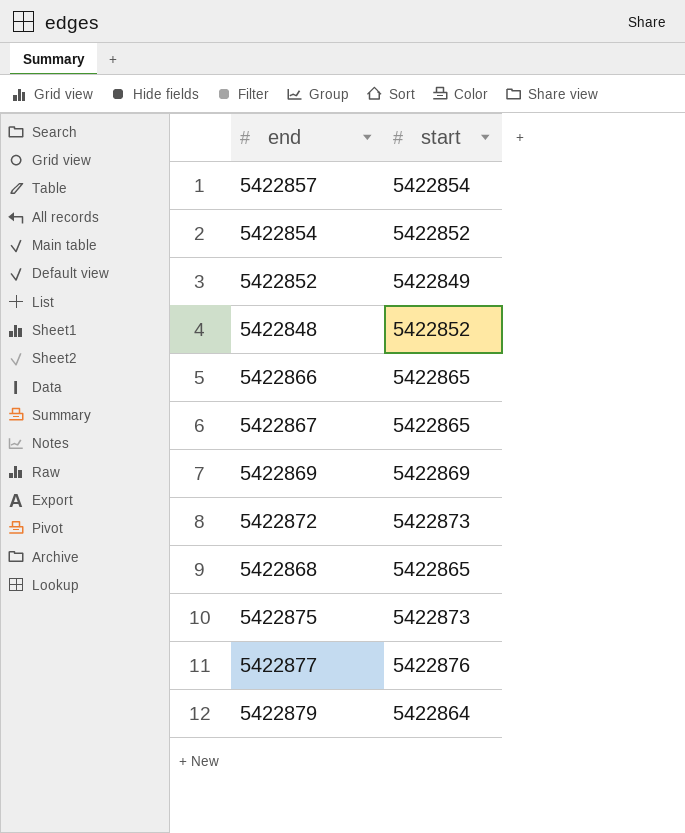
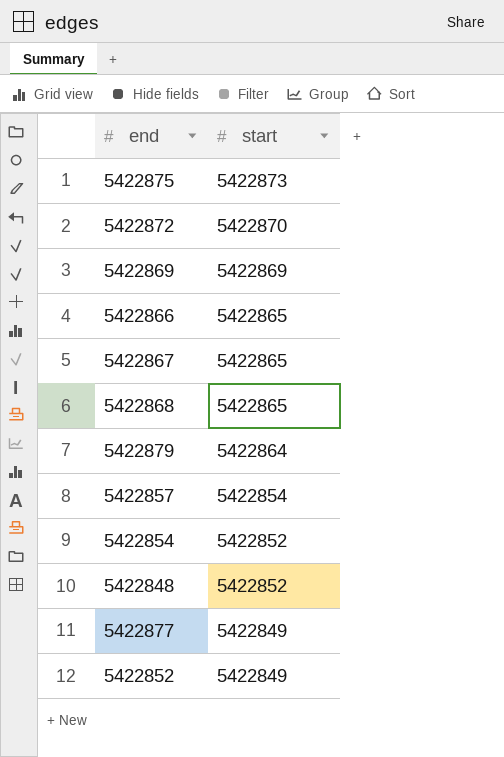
row order: none -> start descending
5422872 | start: 5422873 -> 5422870
5422877 | start: 5422876 -> 5422849

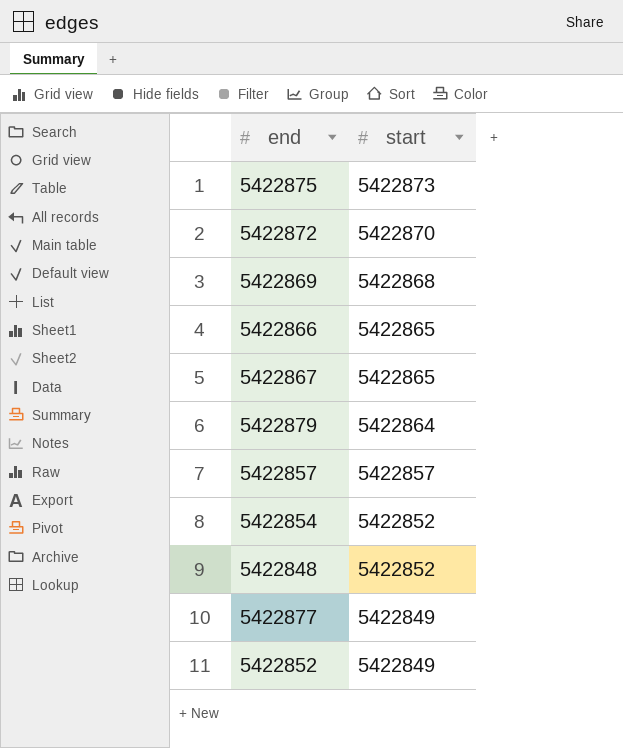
row 5422868: 5422865 -> none
5422869 | start: 5422869 -> 5422868
5422857 | start: 5422854 -> 5422857

